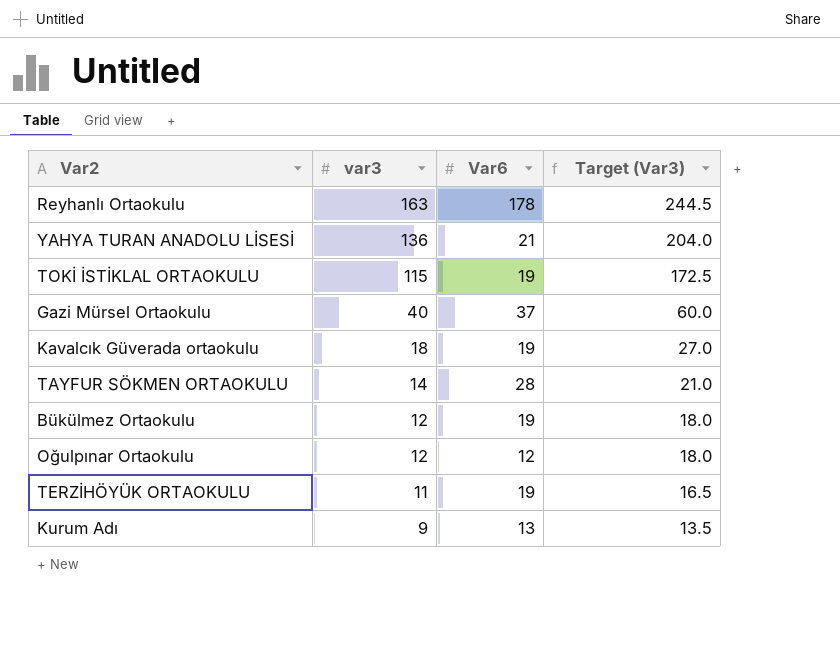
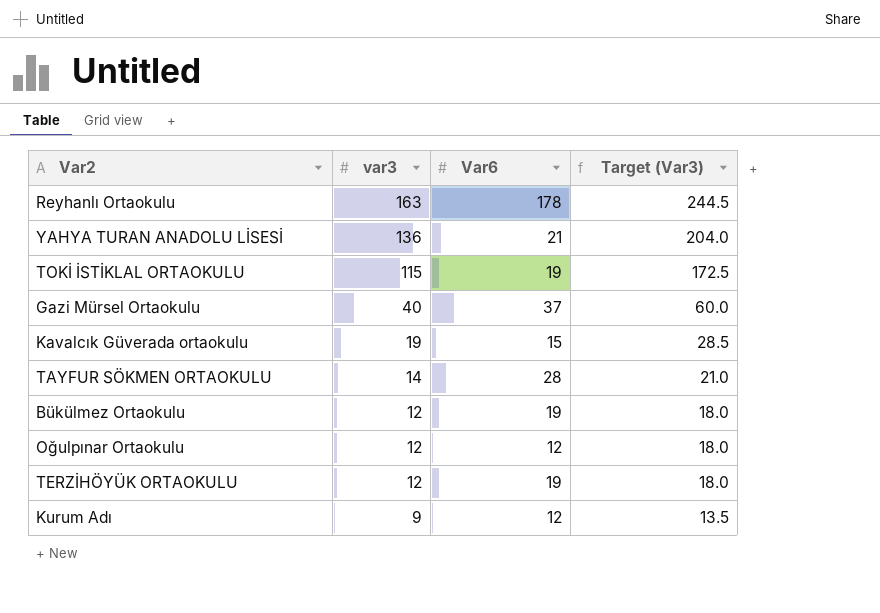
Kavalcık Güverada ortaokulu | var3: 18 -> 19
Kavalcık Güverada ortaokulu | Var6: 19 -> 15
Kavalcık Güverada ortaokulu | Target (Var3): 27.0 -> 28.5
TERZİHÖYÜK ORTAOKULU | var3: 11 -> 12
TERZİHÖYÜK ORTAOKULU | Target (Var3): 16.5 -> 18.0
Kurum Adı | Var6: 13 -> 12

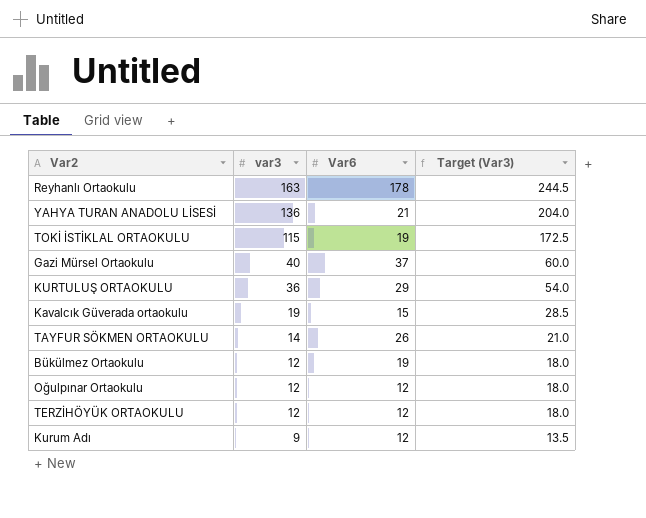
row KURTULUŞ ORTAOKULU: none -> 36 | 29 | 54.0
TAYFUR SÖKMEN ORTAOKULU | Var6: 28 -> 26
TERZİHÖYÜK ORTAOKULU | Var6: 19 -> 12

